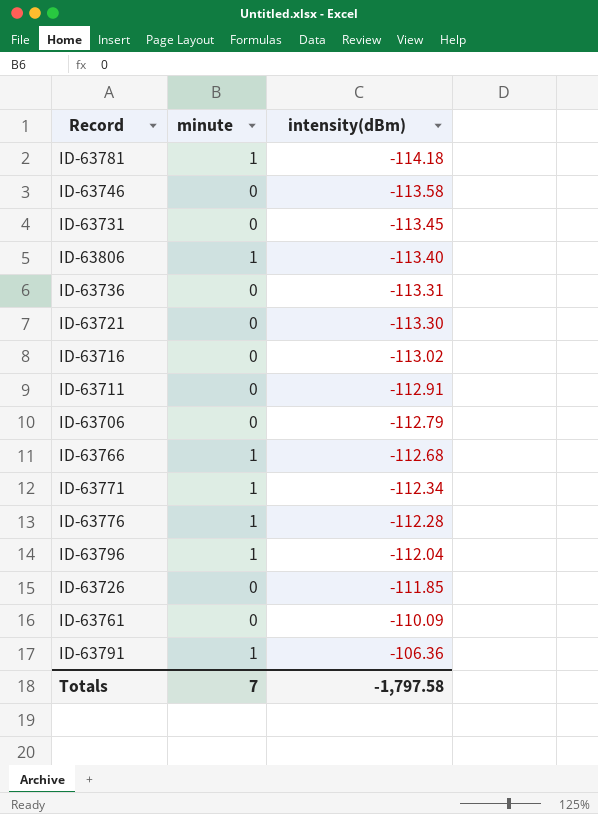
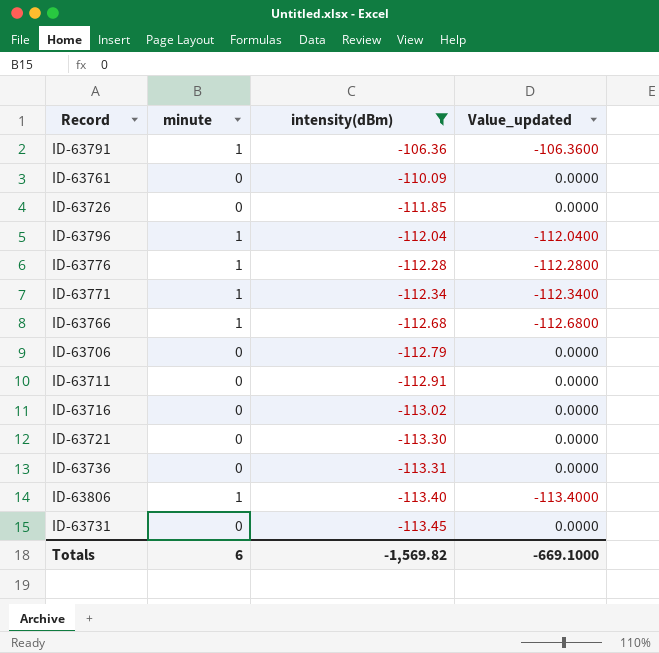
filter: none -> intensity(dBm) >= -113.45
row order: intensity(dBm) ascending -> intensity(dBm) descending
column Value_updated | formula: none -> [minute] * [intensity(dBm)]
Totals | minute: 7 -> 6
Totals | intensity(dBm): -1,797.58 -> -1,569.82

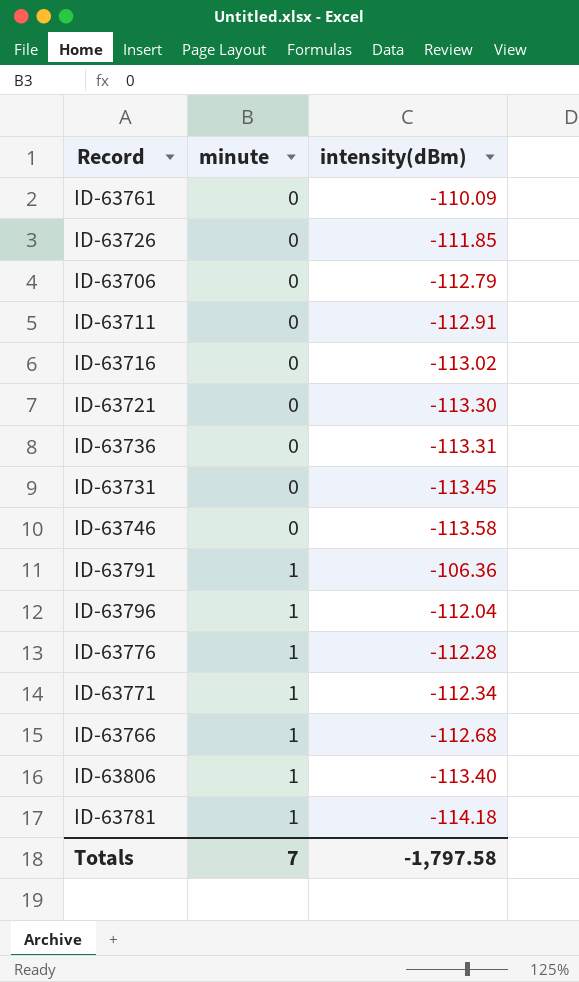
filter: intensity(dBm) >= -113.45 -> none
row order: intensity(dBm) descending -> minute ascending
column Value_updated | formula: [minute] * [intensity(dBm)] -> none
Totals | minute: 6 -> 7
Totals | intensity(dBm): -1,569.82 -> -1,797.58

